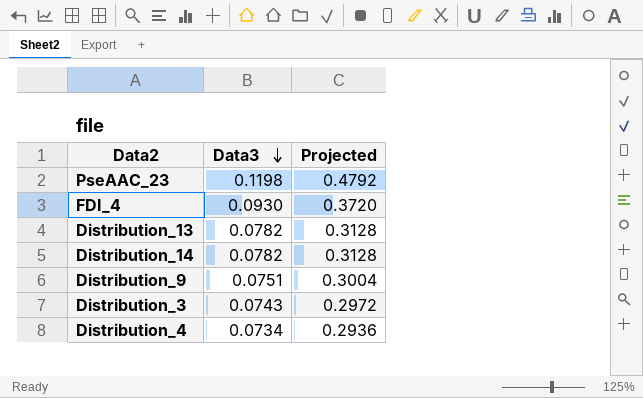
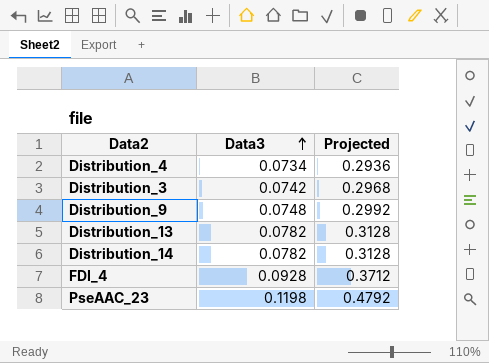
row order: Data3 descending -> Data3 ascending
Distribution_3 | Data3: 0.0743 -> 0.0742
Distribution_3 | Projected: 0.2972 -> 0.2968
Distribution_9 | Data3: 0.0751 -> 0.0748
Distribution_9 | Projected: 0.3004 -> 0.2992
FDI_4 | Data3: 0.0930 -> 0.0928
FDI_4 | Projected: 0.3720 -> 0.3712

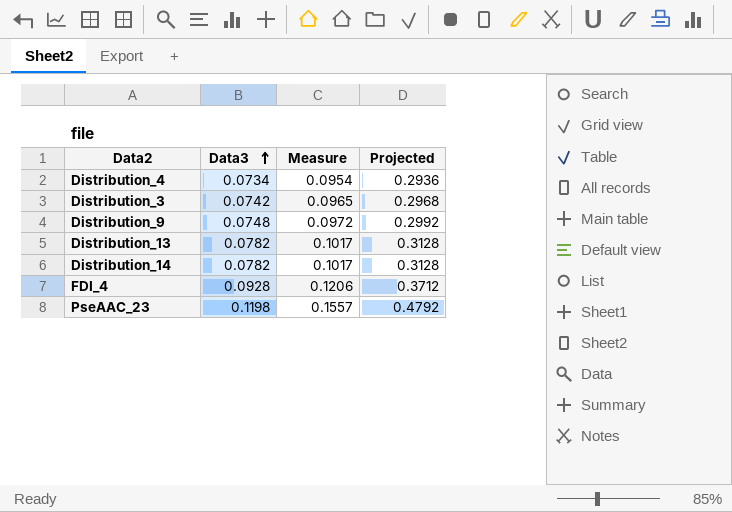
column Measure | formula: none -> [Data3] * 1.3

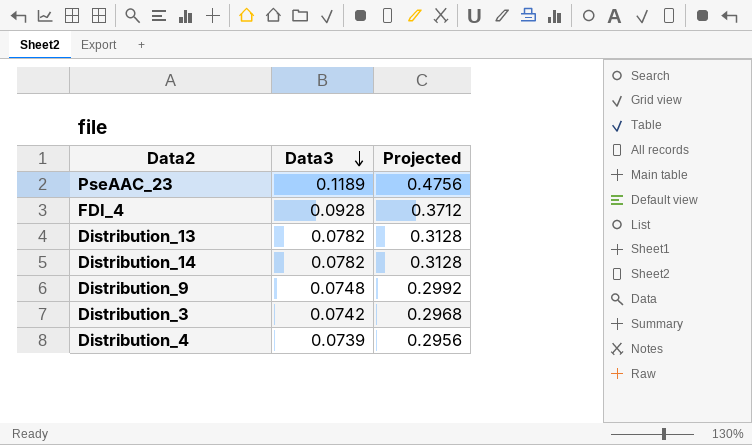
row order: Data3 ascending -> Data3 descending
column Measure | formula: [Data3] * 1.3 -> none
PseAAC_23 | Data3: 0.1198 -> 0.1189
PseAAC_23 | Projected: 0.4792 -> 0.4756
Distribution_4 | Data3: 0.0734 -> 0.0739
Distribution_4 | Projected: 0.2936 -> 0.2956

